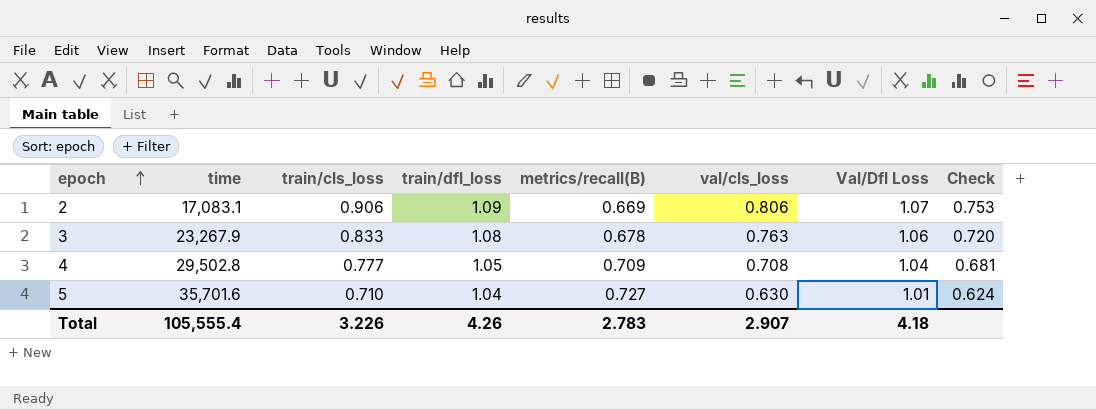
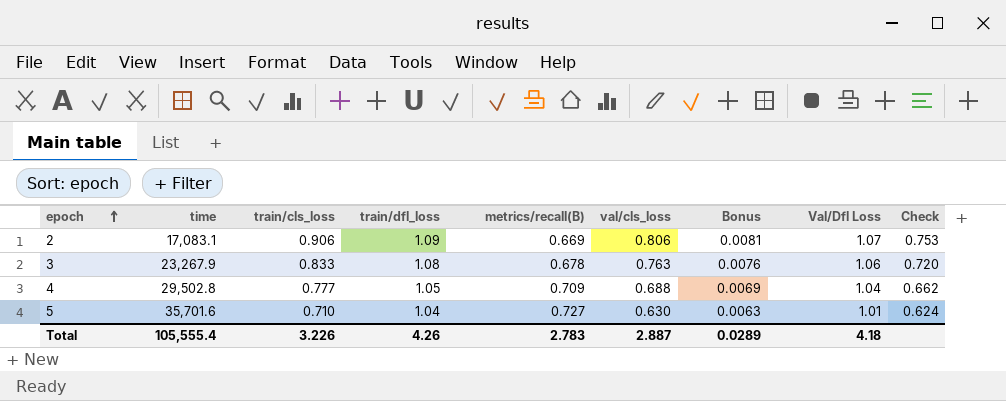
column Bonus | formula: none -> [val/cls_loss] * 0.01
4 | val/cls_loss: 0.708 -> 0.688
4 | Check: 0.681 -> 0.662
Total | val/cls_loss: 2.907 -> 2.887

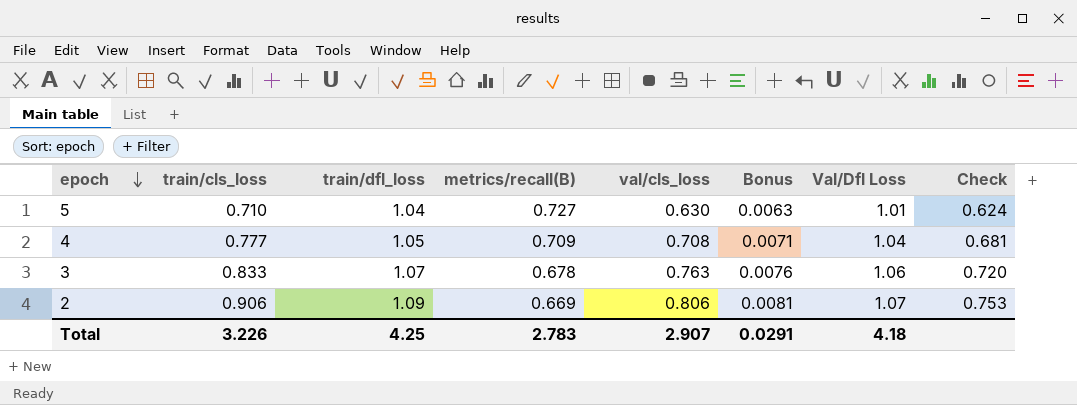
row order: epoch ascending -> epoch descending
column time | position: 2 -> none
4 | val/cls_loss: 0.688 -> 0.708
4 | Bonus: 0.0069 -> 0.0071
4 | Check: 0.662 -> 0.681
3 | train/dfl_loss: 1.08 -> 1.07
Total | train/dfl_loss: 4.26 -> 4.25
Total | val/cls_loss: 2.887 -> 2.907
Total | Bonus: 0.0289 -> 0.0291

